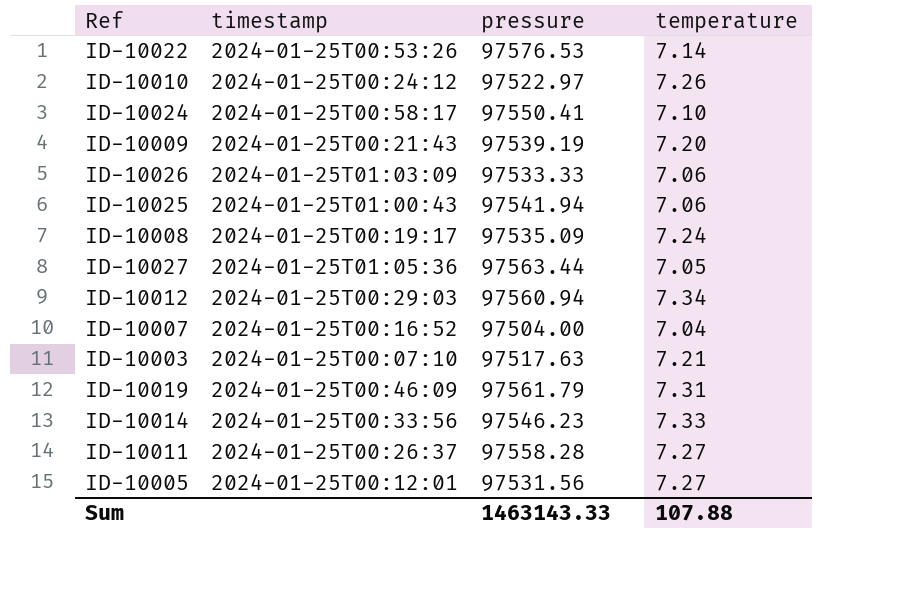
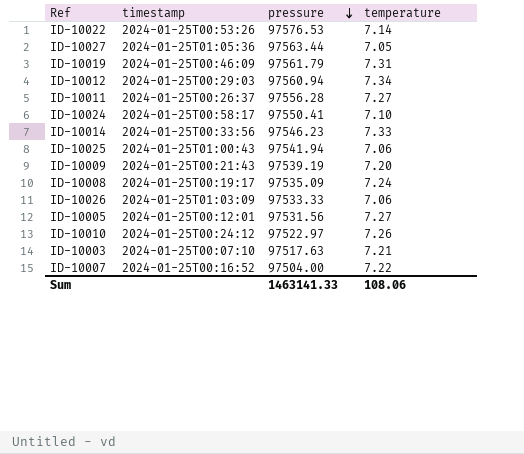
row order: none -> pressure descending
ID-10011 | pressure: 97558.28 -> 97556.28
ID-10007 | temperature: 7.04 -> 7.22
Sum | pressure: 1463143.33 -> 1463141.33
Sum | temperature: 107.88 -> 108.06

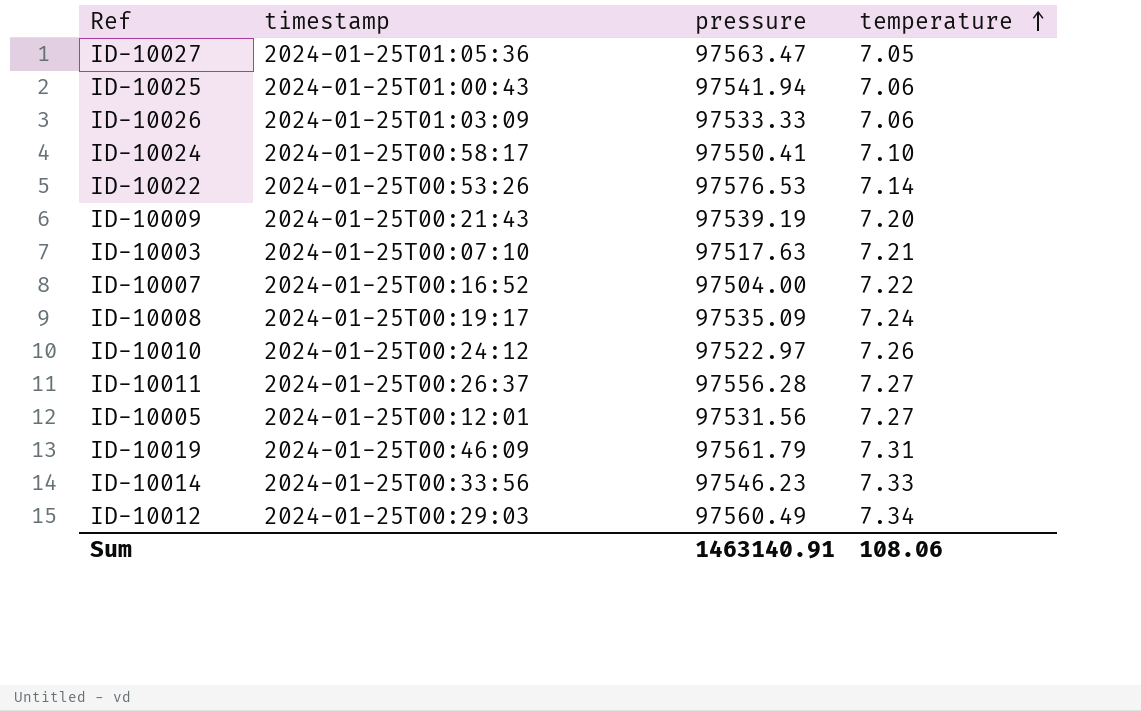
row order: pressure descending -> temperature ascending
ID-10027 | pressure: 97563.44 -> 97563.47
ID-10012 | pressure: 97560.94 -> 97560.49
Sum | pressure: 1463141.33 -> 1463140.91

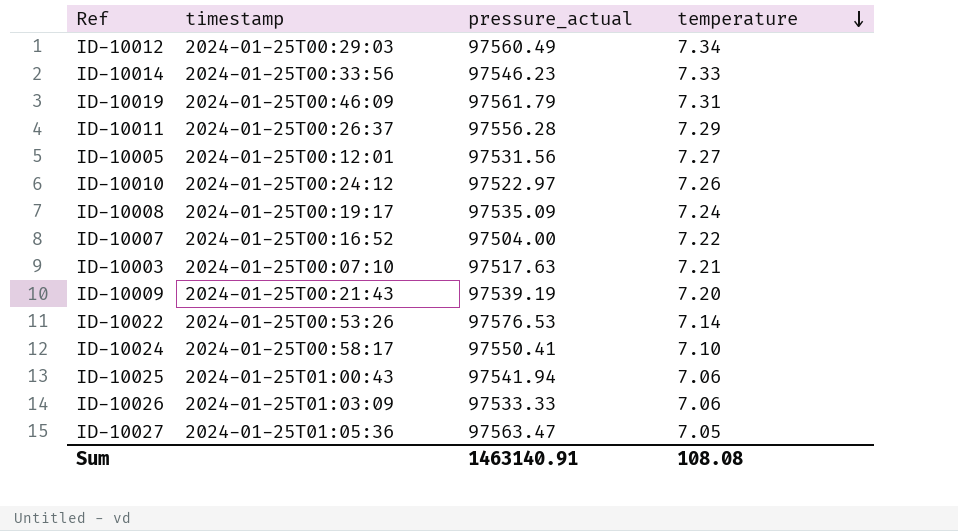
row order: temperature ascending -> temperature descending
column name: pressure -> pressure_actual
ID-10011 | temperature: 7.27 -> 7.29
Sum | temperature: 108.06 -> 108.08

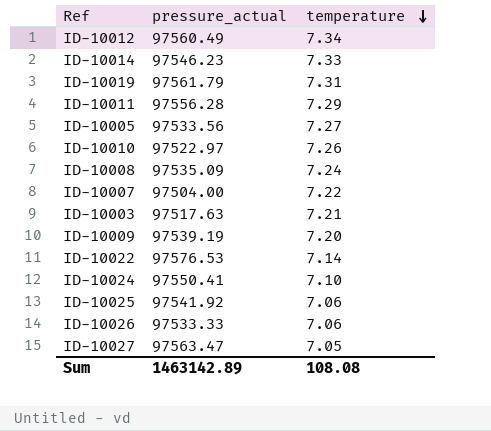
column timestamp | position: 2 -> none
ID-10005 | pressure_actual: 97531.56 -> 97533.56
ID-10025 | pressure_actual: 97541.94 -> 97541.92
Sum | pressure_actual: 1463140.91 -> 1463142.89

